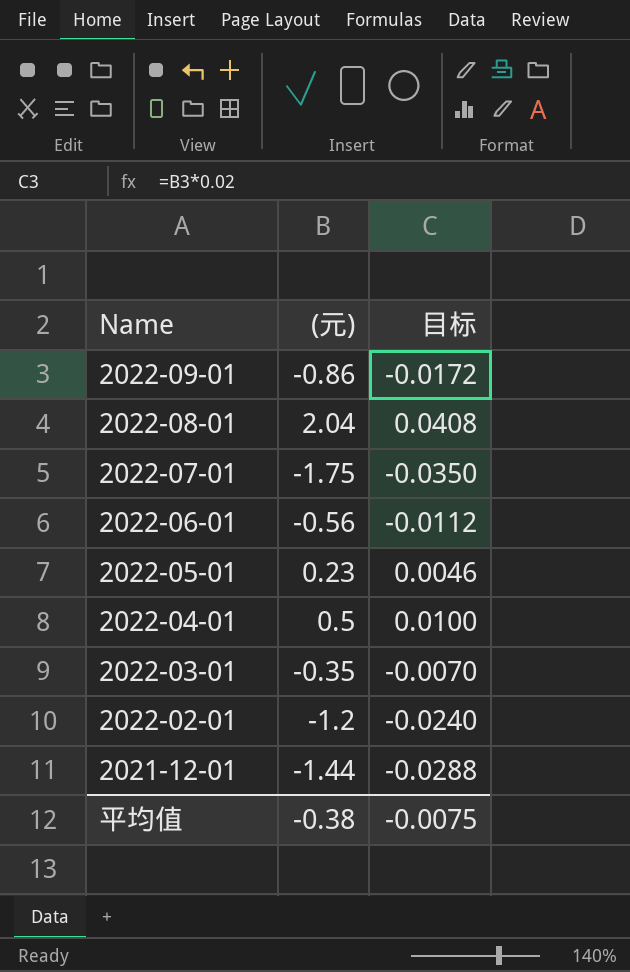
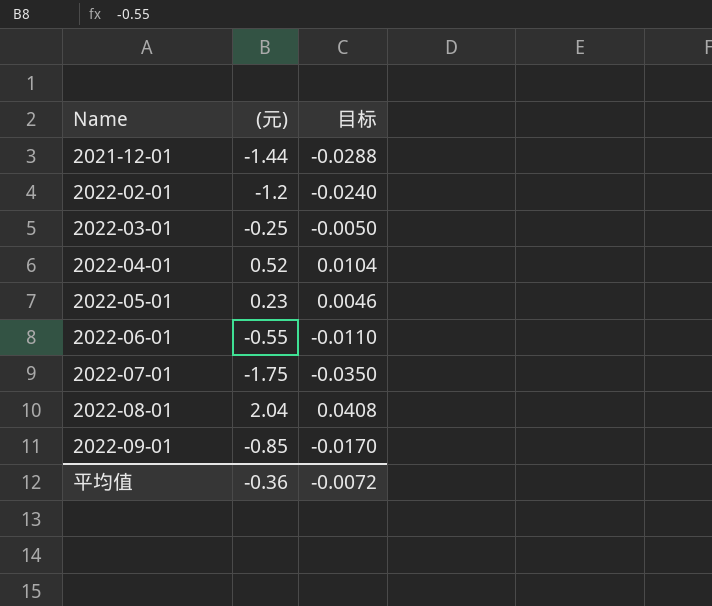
row order: Name descending -> Name ascending
2022-03-01 | (元): -0.35 -> -0.25
2022-03-01 | 目标: -0.0070 -> -0.0050
2022-04-01 | (元): 0.5 -> 0.52
2022-04-01 | 目标: 0.0100 -> 0.0104
2022-06-01 | (元): -0.56 -> -0.55
2022-06-01 | 目标: -0.0112 -> -0.0110
2022-09-01 | (元): -0.86 -> -0.85
2022-09-01 | 目标: -0.0172 -> -0.0170
平均值 | (元): -0.38 -> -0.36
平均值 | 目标: -0.0075 -> -0.0072

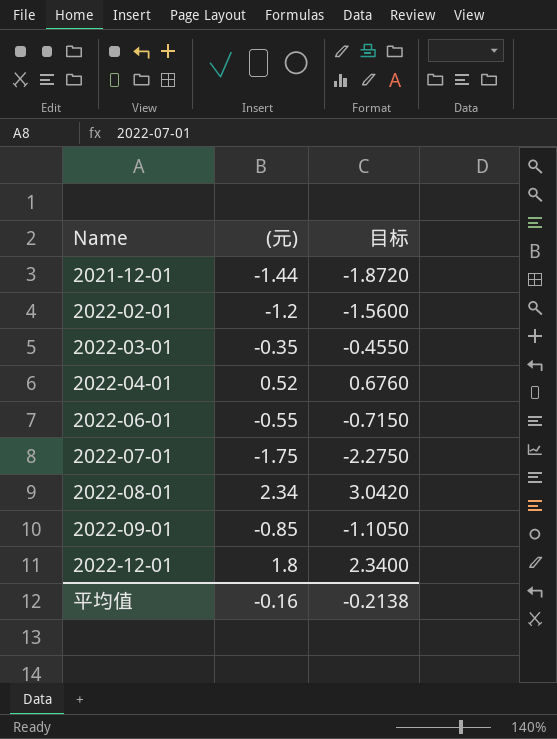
column 目标 | formula: [(元)] * 0.02 -> [(元)] * 1.3
row 2022-05-01: 0.23 | 0.0046 -> none
2022-03-01 | (元): -0.25 -> -0.35
2022-08-01 | (元): 2.04 -> 2.34
row 2022-12-01: none -> 1.8 | 2.3400
平均值 | (元): -0.36 -> -0.16
平均值 | 目标: -0.0072 -> -0.2138

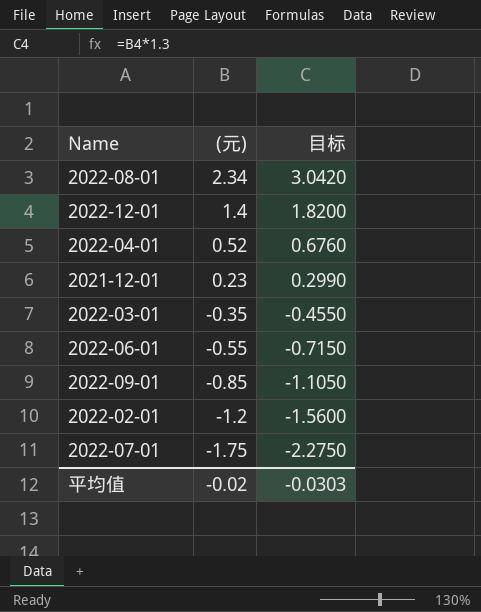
row order: Name ascending -> (元) descending
2022-12-01 | (元): 1.8 -> 1.4
2022-12-01 | 目标: 2.3400 -> 1.8200
2021-12-01 | (元): -1.44 -> 0.23
2021-12-01 | 目标: -1.8720 -> 0.2990
平均值 | (元): -0.16 -> -0.02
平均值 | 目标: -0.2138 -> -0.0303

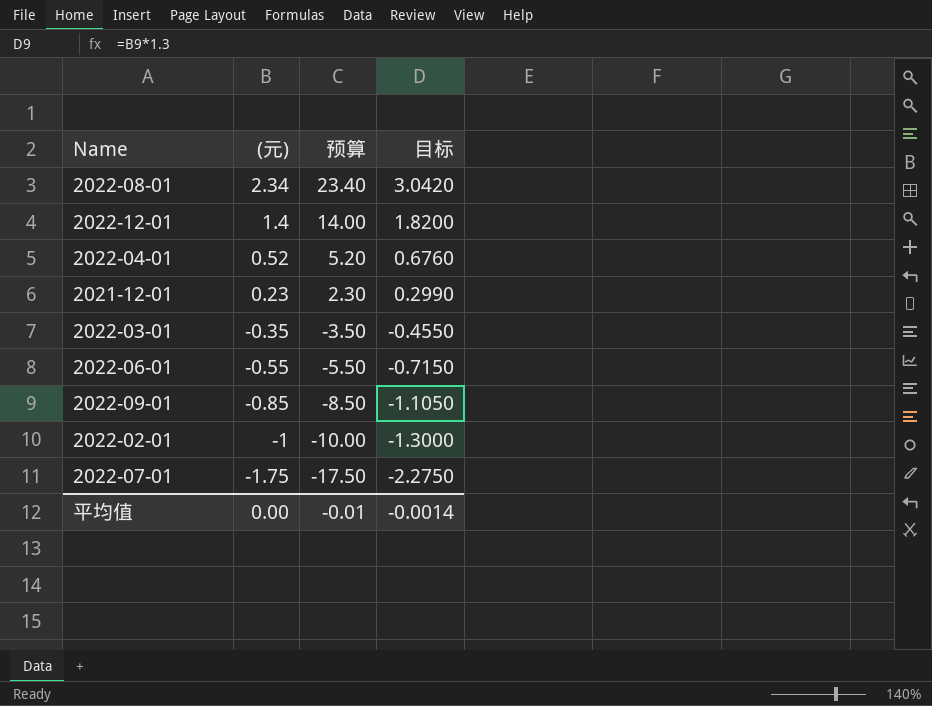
column 预算 | formula: none -> [(元)] * 10
2022-02-01 | (元): -1.2 -> -1
2022-02-01 | 目标: -1.5600 -> -1.3000
平均值 | (元): -0.02 -> 0.00
平均值 | 目标: -0.0303 -> -0.0014

